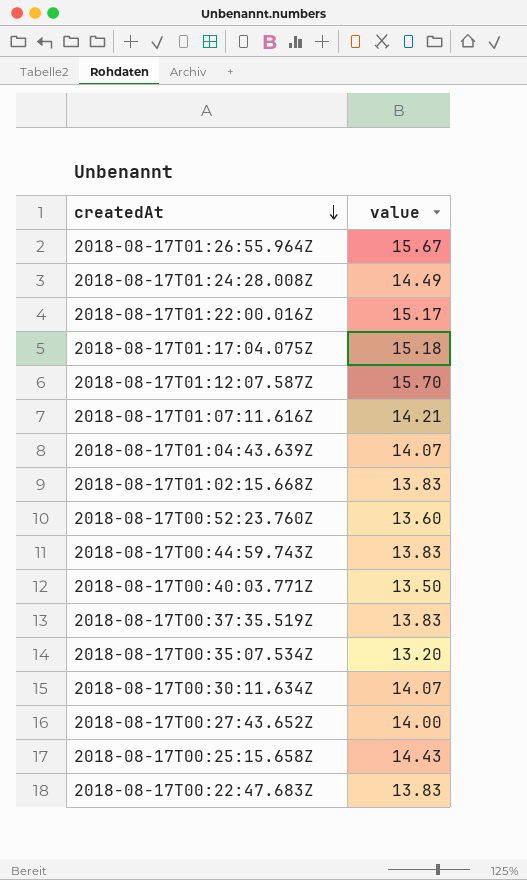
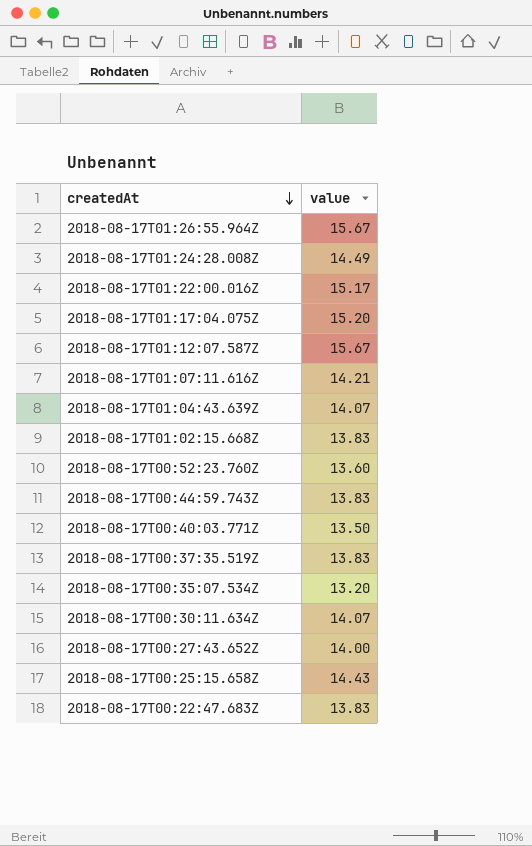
2018-08-17T01:17:04.075Z | value: 15.18 -> 15.20
2018-08-17T01:12:07.587Z | value: 15.70 -> 15.67

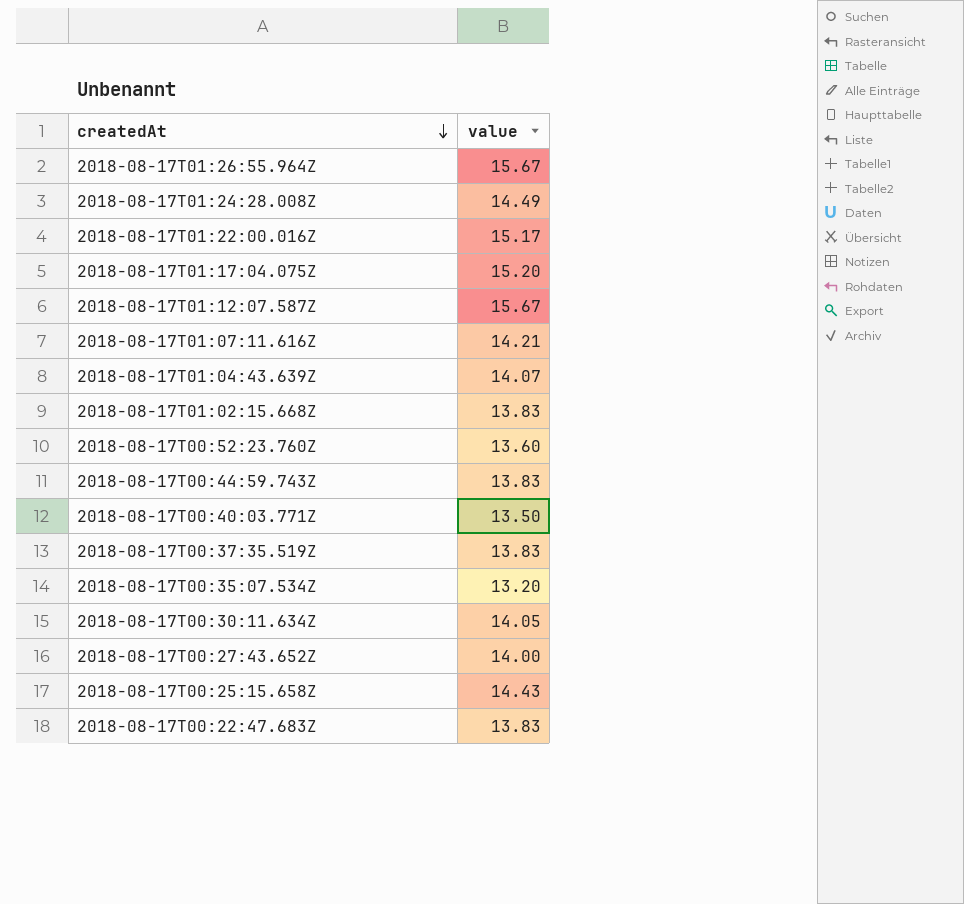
2018-08-17T00:30:11.634Z | value: 14.07 -> 14.05

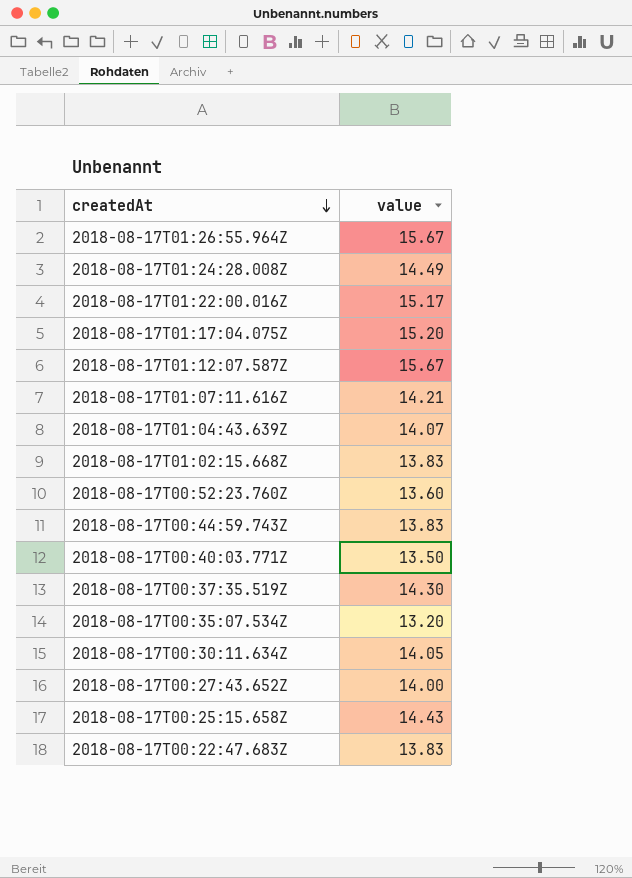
2018-08-17T00:37:35.519Z | value: 13.83 -> 14.30

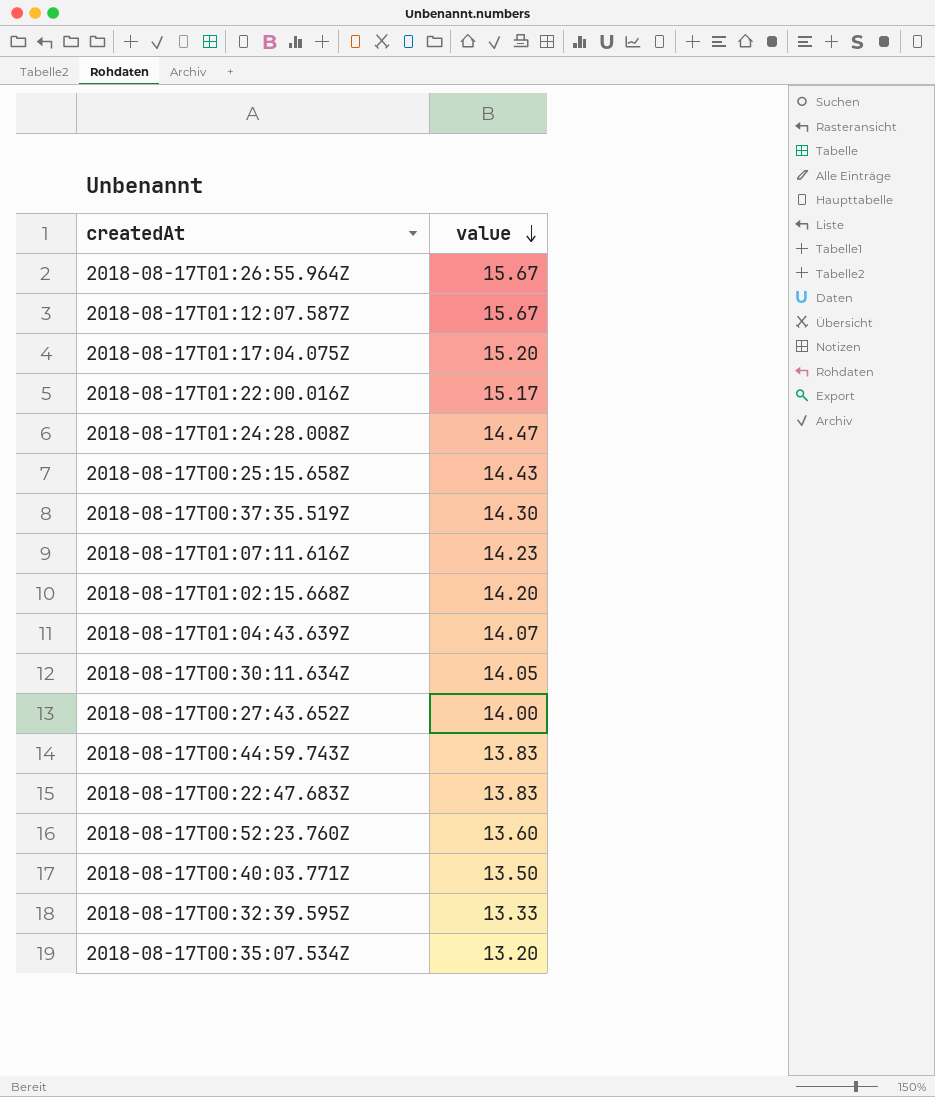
row order: createdAt descending -> value descending
2018-08-17T01:24:28.008Z | value: 14.49 -> 14.47
2018-08-17T01:07:11.616Z | value: 14.21 -> 14.23
2018-08-17T01:02:15.668Z | value: 13.83 -> 14.20
row 2018-08-17T00:32:39.595Z: none -> 13.33

